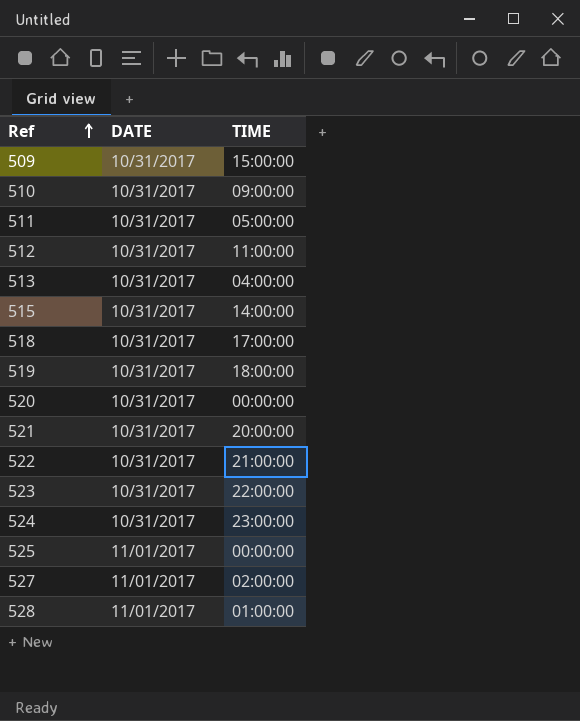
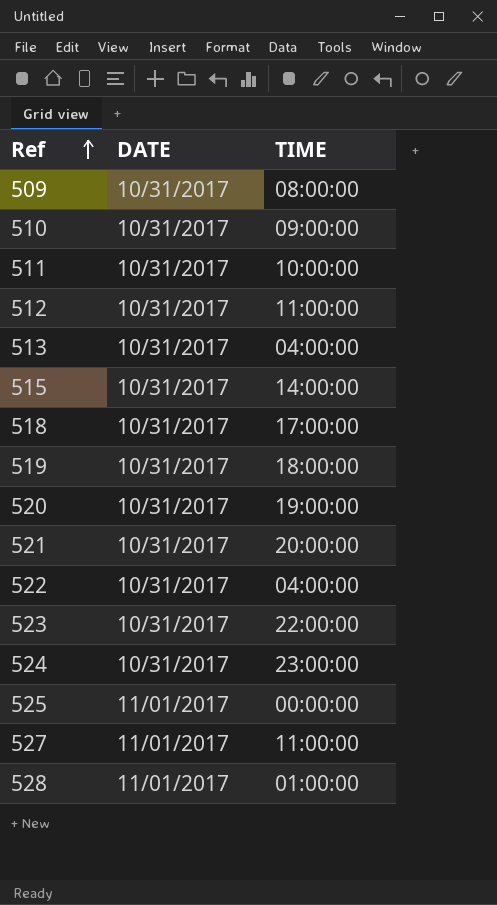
509 | TIME: 15:00:00 -> 08:00:00
511 | TIME: 05:00:00 -> 10:00:00
520 | TIME: 00:00:00 -> 19:00:00
522 | TIME: 21:00:00 -> 04:00:00
527 | TIME: 02:00:00 -> 11:00:00

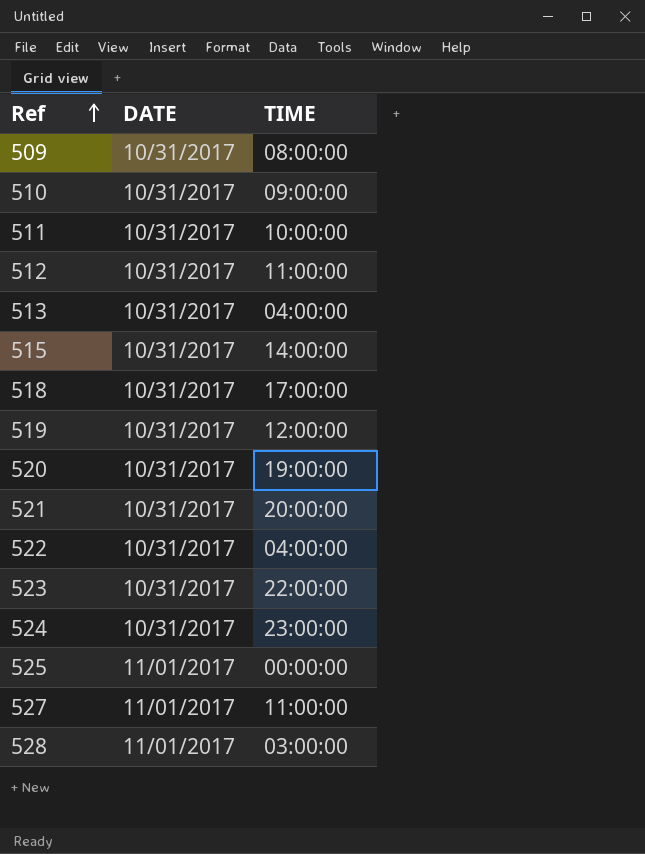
519 | TIME: 18:00:00 -> 12:00:00
528 | TIME: 01:00:00 -> 03:00:00

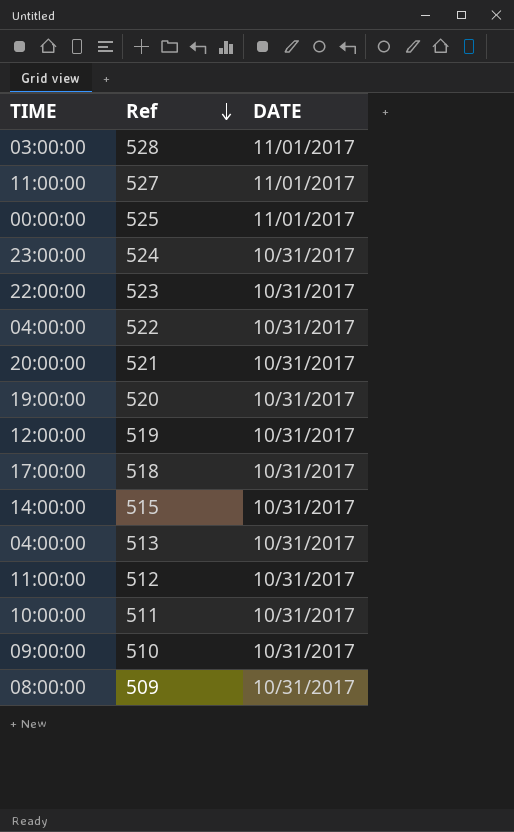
row order: Ref ascending -> Ref descending
column TIME | position: 3 -> 1

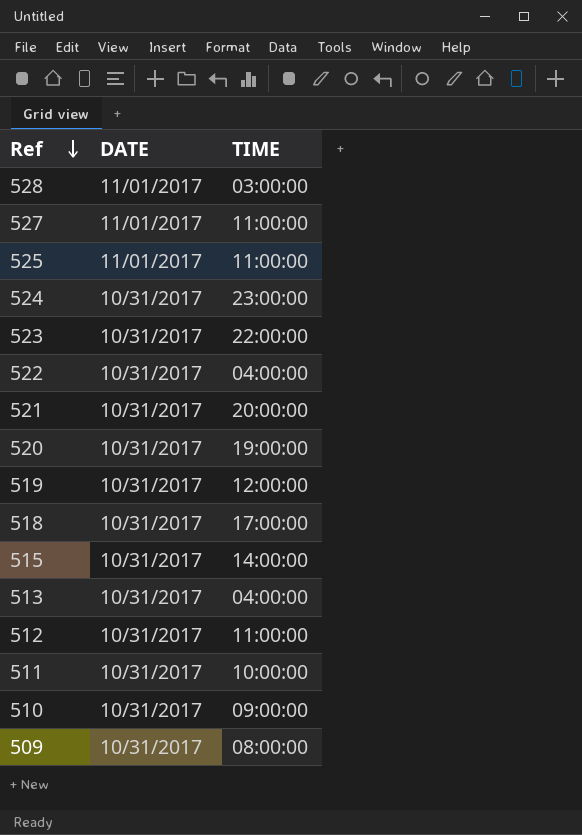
column TIME | position: 1 -> 3
525 | TIME: 00:00:00 -> 11:00:00

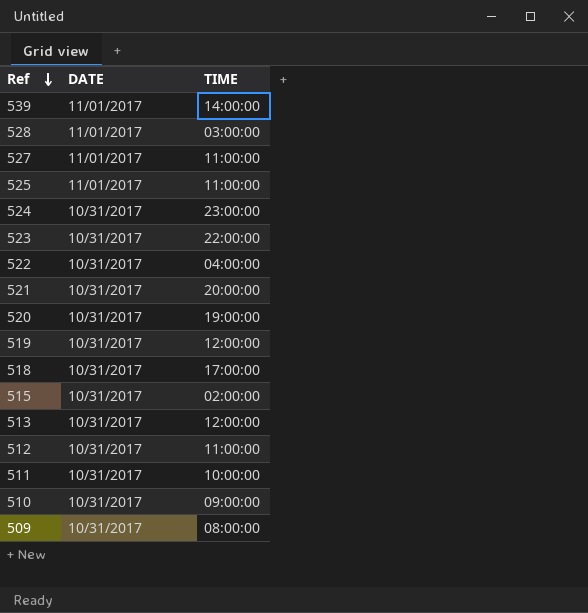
row 539: none -> 11/01/2017 | 14:00:00
515 | TIME: 14:00:00 -> 02:00:00
513 | TIME: 04:00:00 -> 12:00:00

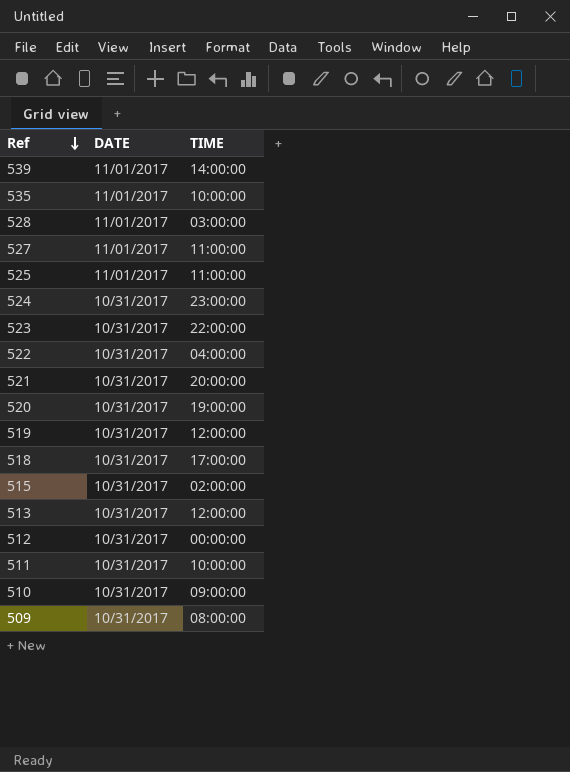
row 535: none -> 11/01/2017 | 10:00:00
512 | TIME: 11:00:00 -> 00:00:00

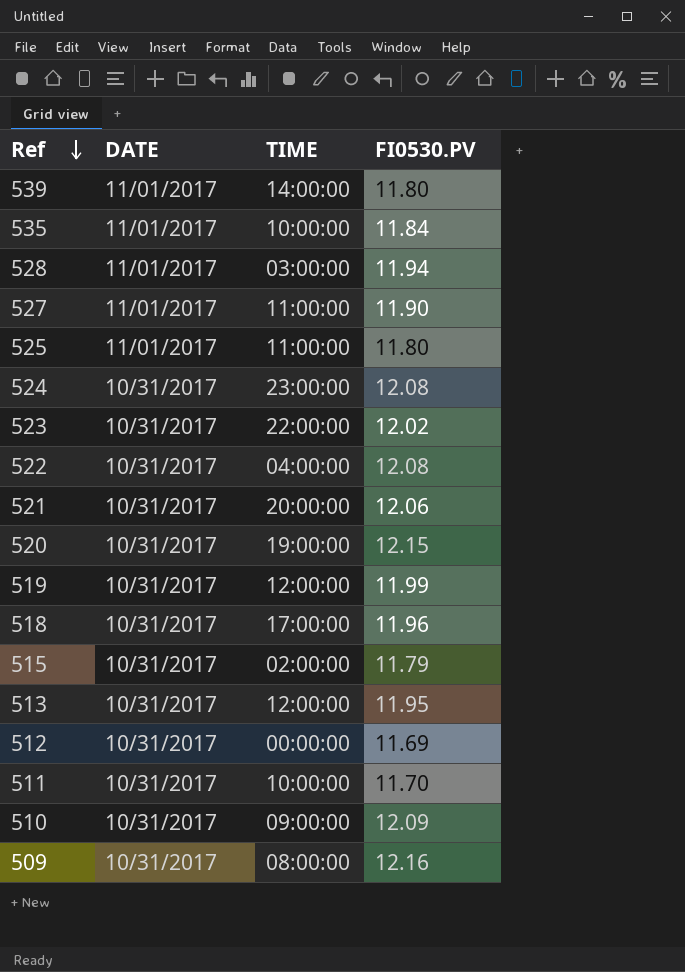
column FI0530.PV | position: none -> 4

